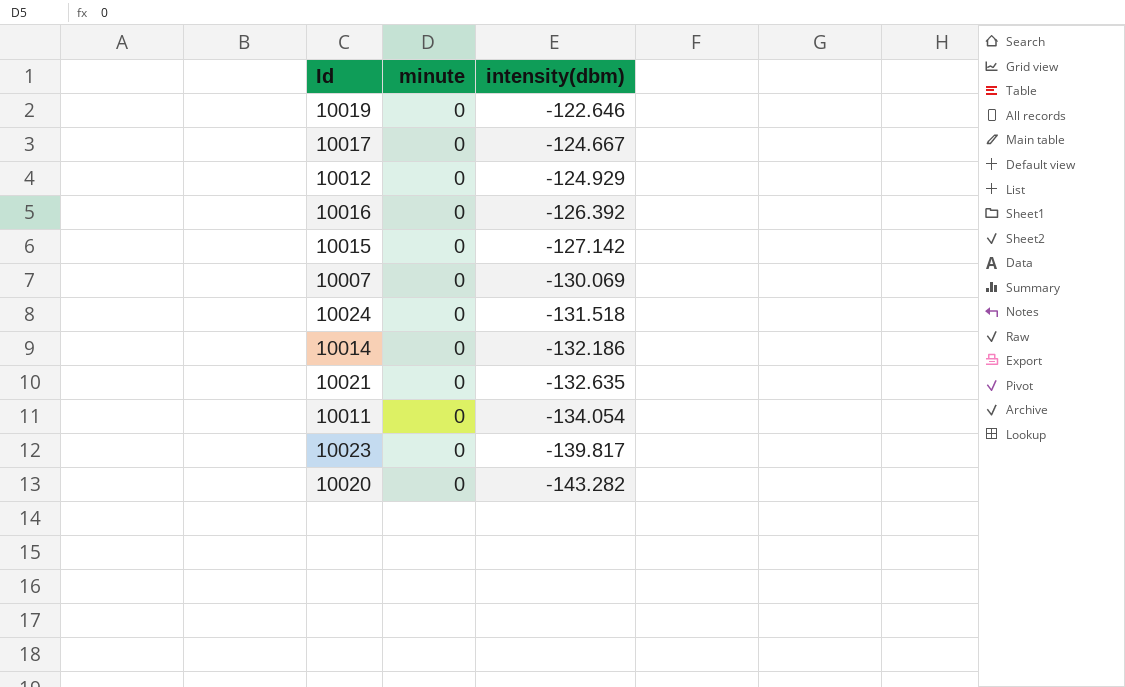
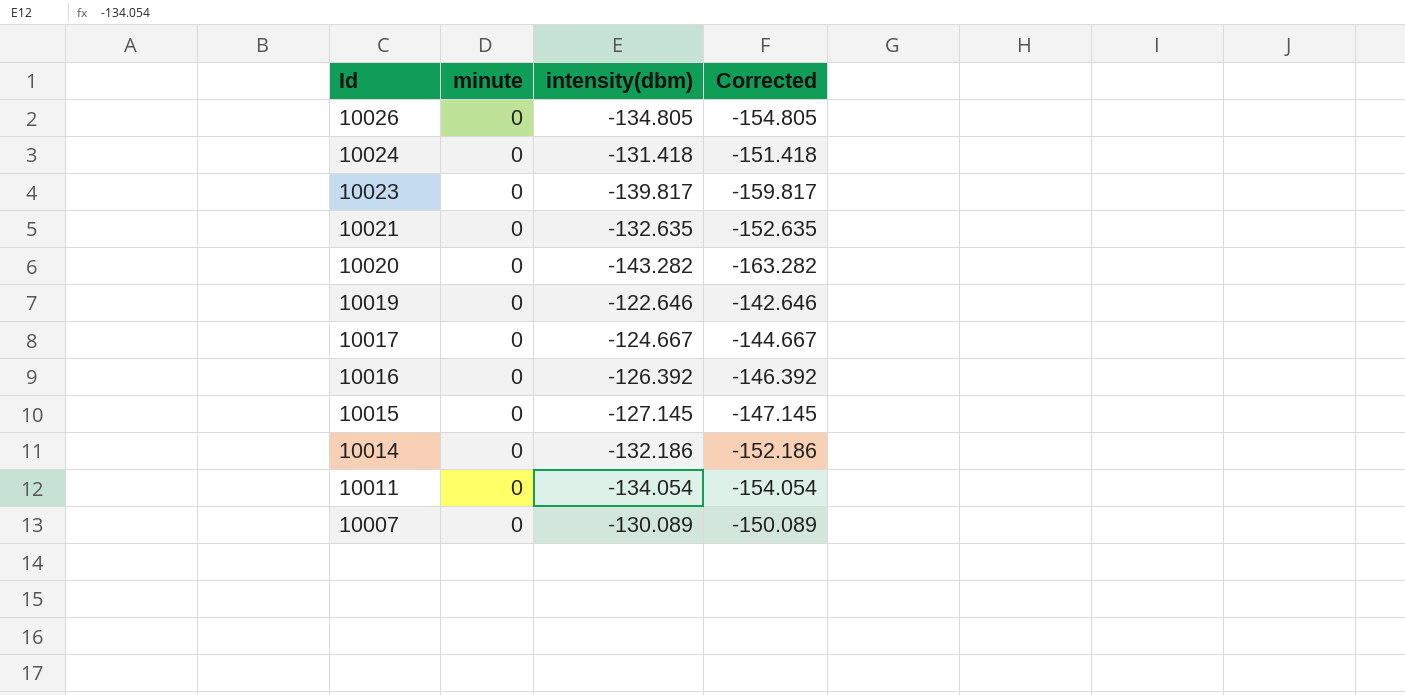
row order: intensity(dbm) descending -> Id descending
column Corrected | formula: none -> [intensity(dbm)] - 20
row 10012: 0 | -124.929 -> none
row 10026: none -> 0 | -134.805 | -154.805
10024 | intensity(dbm): -131.518 -> -131.418
10015 | intensity(dbm): -127.142 -> -127.145
10007 | intensity(dbm): -130.069 -> -130.089

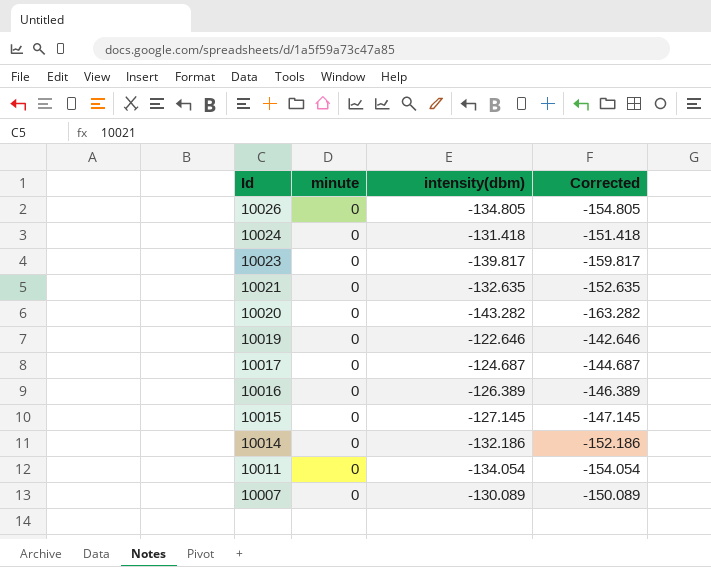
10017 | intensity(dbm): -124.667 -> -124.687
10017 | Corrected: -144.667 -> -144.687
10016 | intensity(dbm): -126.392 -> -126.389
10016 | Corrected: -146.392 -> -146.389

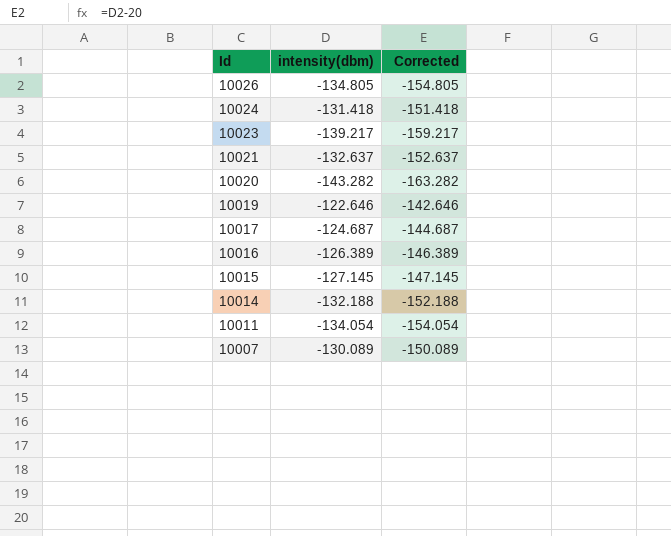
column minute | position: 2 -> none
10023 | intensity(dbm): -139.817 -> -139.217
10023 | Corrected: -159.817 -> -159.217
10021 | intensity(dbm): -132.635 -> -132.637
10021 | Corrected: -152.635 -> -152.637
10014 | intensity(dbm): -132.186 -> -132.188
10014 | Corrected: -152.186 -> -152.188

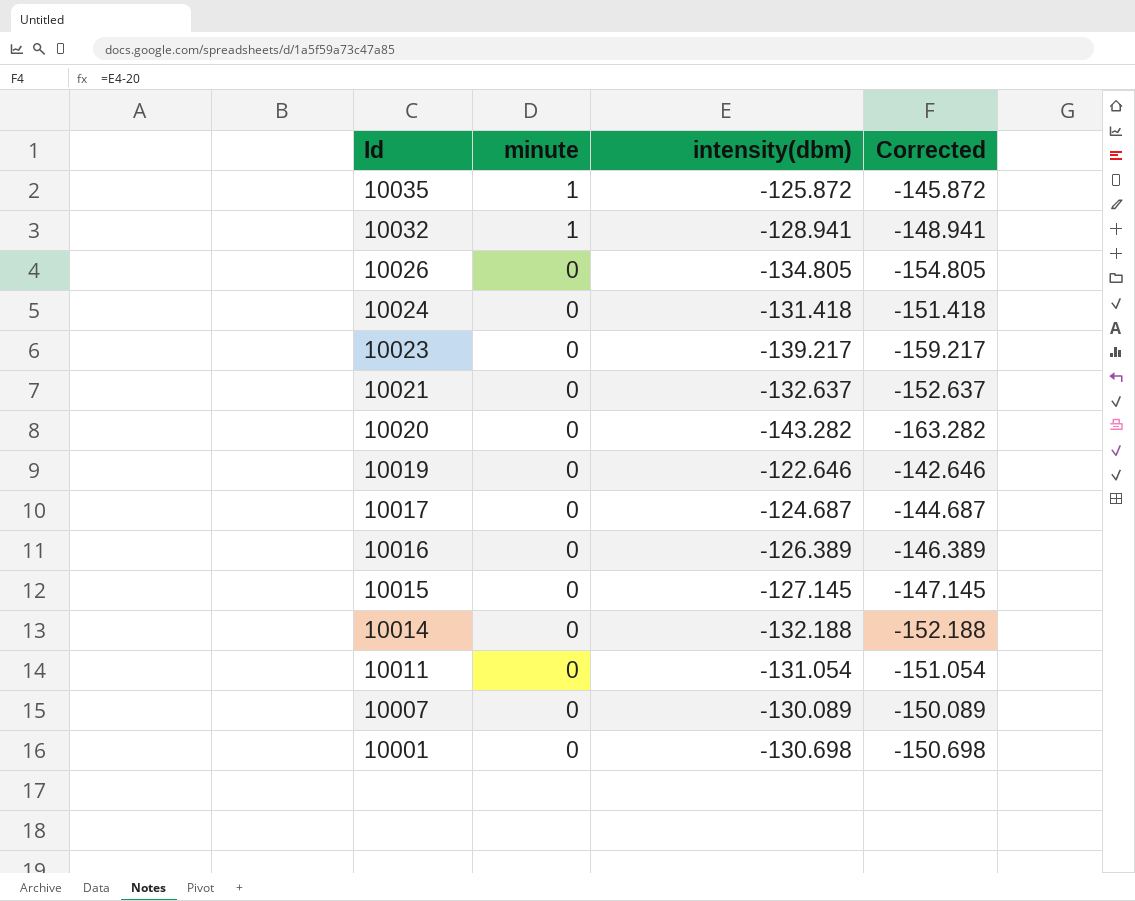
column minute | position: none -> 2
row 10035: none -> 1 | -125.872 | -145.872
row 10032: none -> 1 | -128.941 | -148.941
10011 | intensity(dbm): -134.054 -> -131.054
10011 | Corrected: -154.054 -> -151.054
row 10001: none -> 0 | -130.698 | -150.698

